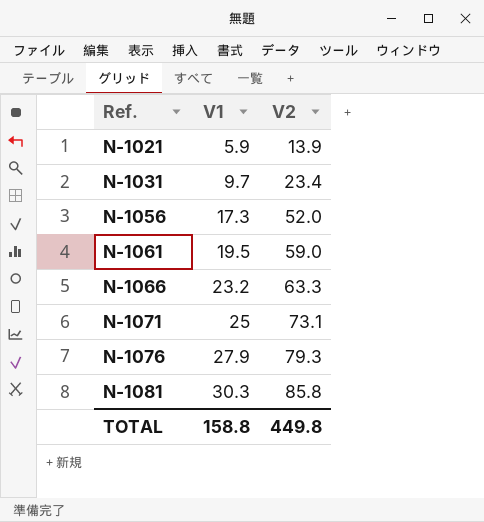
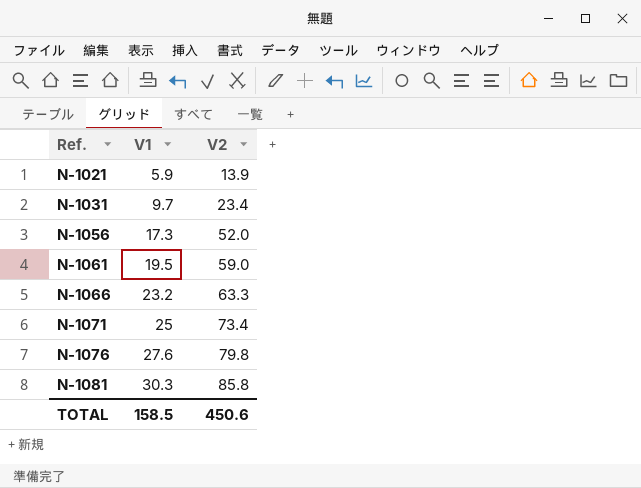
N-1071 | V2: 73.1 -> 73.4
N-1076 | V1: 27.9 -> 27.6
N-1076 | V2: 79.3 -> 79.8
TOTAL | V1: 158.8 -> 158.5
TOTAL | V2: 449.8 -> 450.6

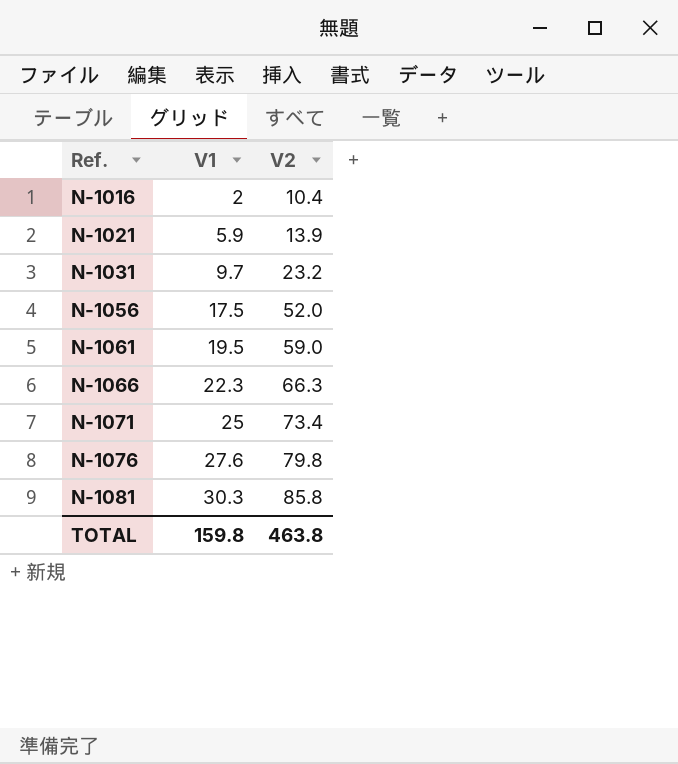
row N-1016: none -> 2 | 10.4
N-1031 | V2: 23.4 -> 23.2
N-1056 | V1: 17.3 -> 17.5
N-1066 | V1: 23.2 -> 22.3
N-1066 | V2: 63.3 -> 66.3
TOTAL | V1: 158.5 -> 159.8
TOTAL | V2: 450.6 -> 463.8

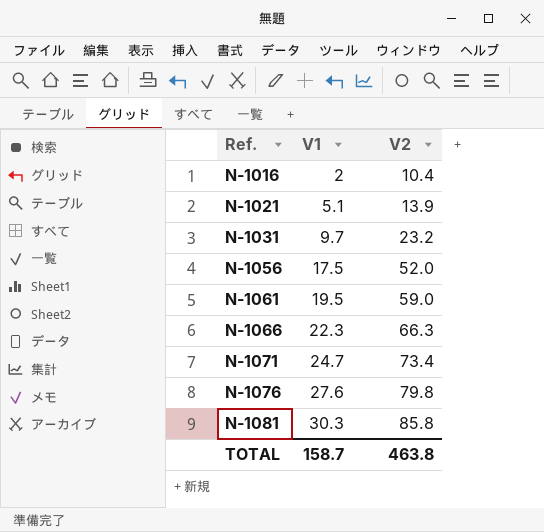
N-1021 | V1: 5.9 -> 5.1
N-1071 | V1: 25 -> 24.7
TOTAL | V1: 159.8 -> 158.7

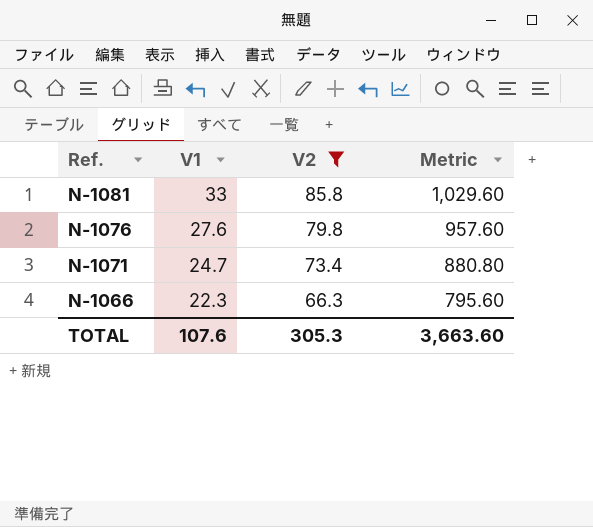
filter: none -> V2 >= 66.3
row order: Ref. ascending -> Ref. descending
column Metric | formula: none -> [V2] * 12
N-1081 | V1: 30.3 -> 33
TOTAL | V1: 158.7 -> 107.6
TOTAL | V2: 463.8 -> 305.3

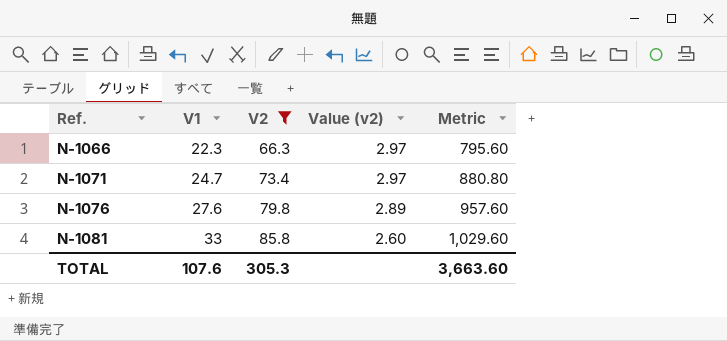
row order: Ref. descending -> Ref. ascending
column Value (v2) | formula: none -> [V2] / [V1]

